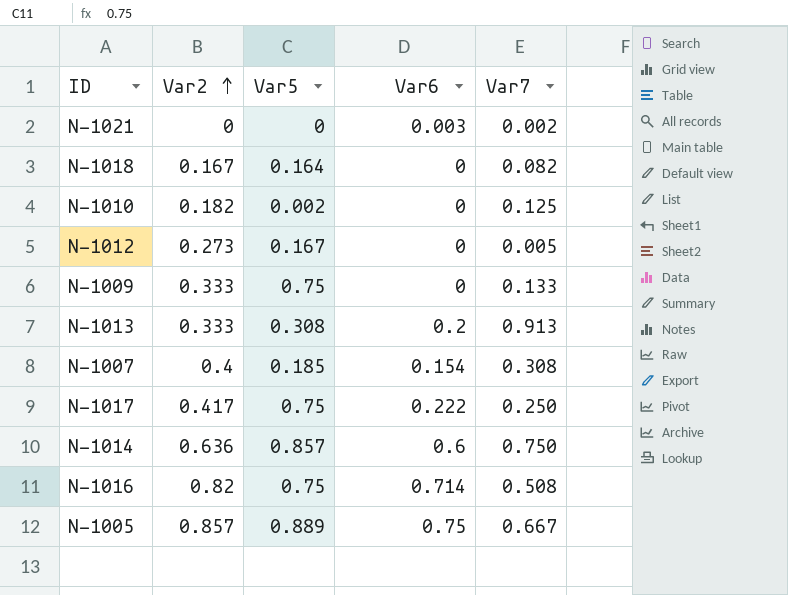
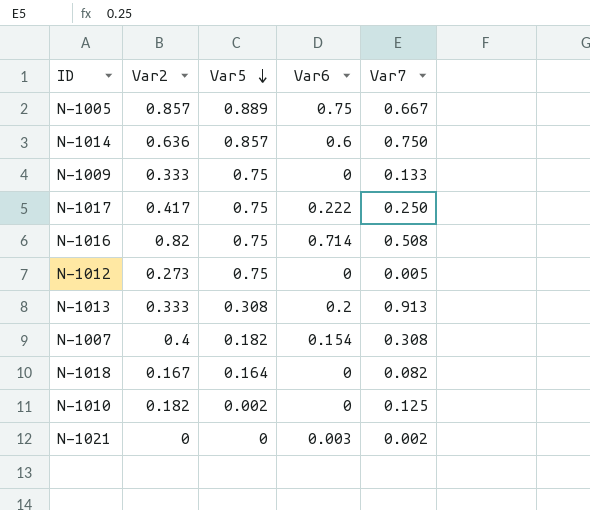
row order: Var2 ascending -> Var5 descending
N-1012 | Var5: 0.167 -> 0.75
N-1007 | Var5: 0.185 -> 0.182

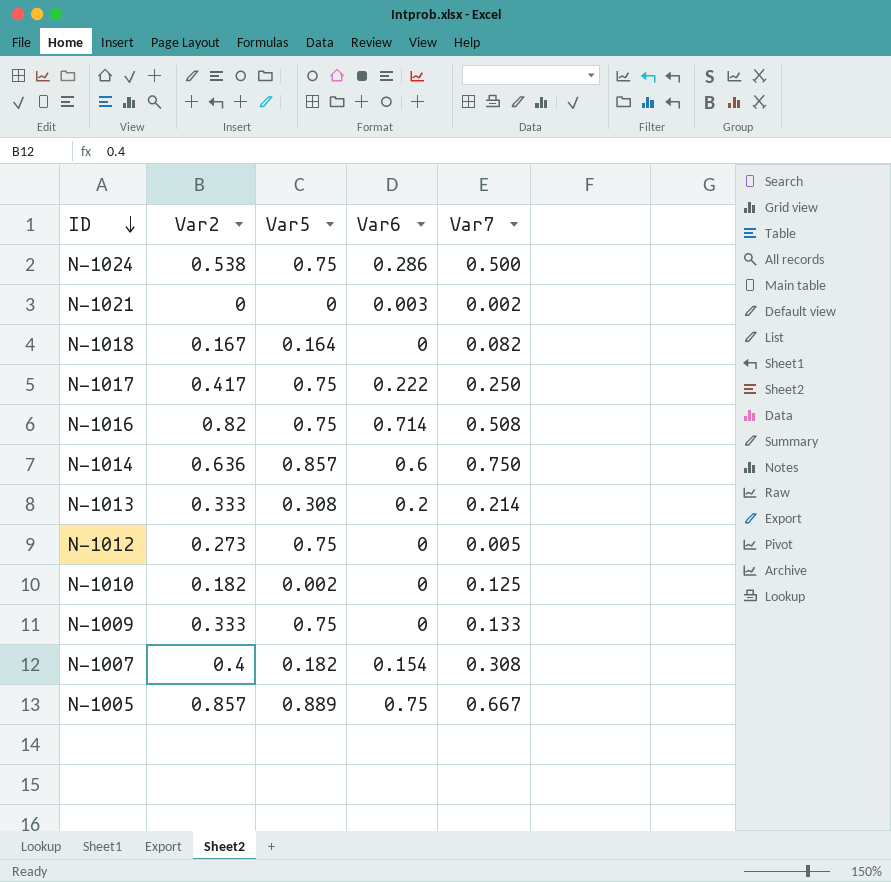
row order: Var5 descending -> ID descending
row N-1024: none -> 0.538 | 0.75 | 0.286 | 0.500
N-1013 | Var7: 0.913 -> 0.214

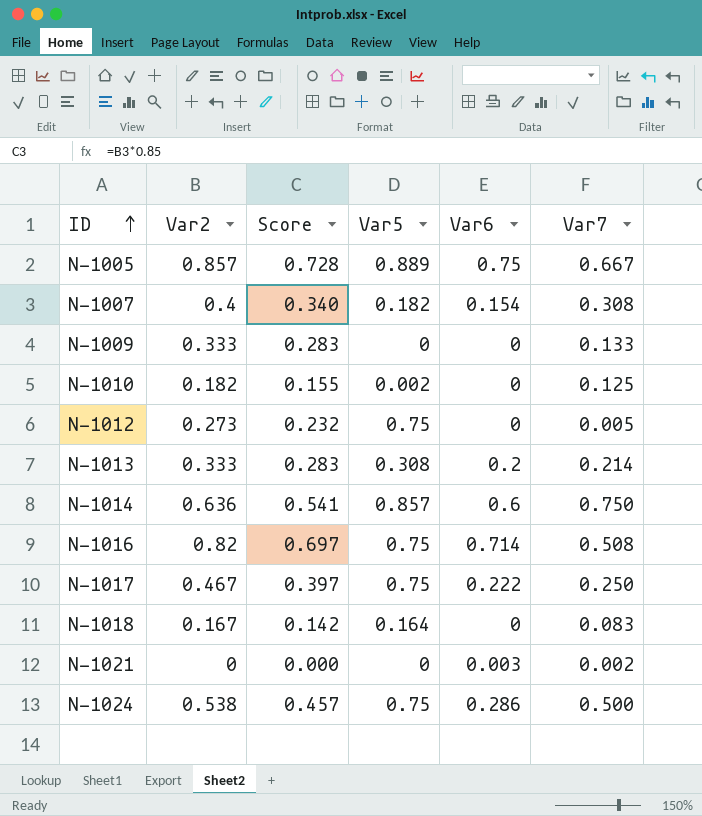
row order: ID descending -> ID ascending
column Score | formula: none -> [Var2] * 0.85
N-1009 | Var5: 0.75 -> 0
N-1017 | Var2: 0.417 -> 0.467
N-1018 | Var7: 0.082 -> 0.083

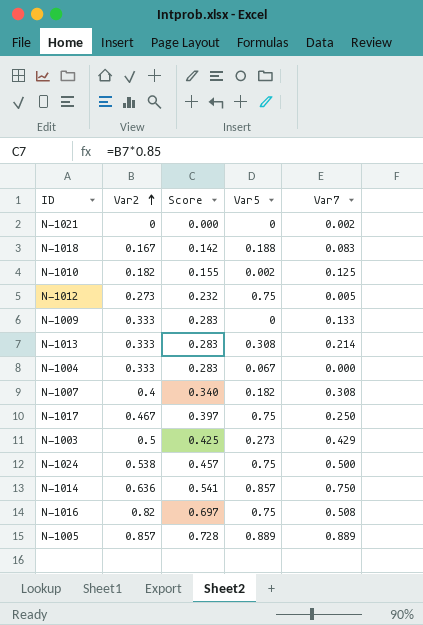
row order: ID ascending -> Var2 ascending
column Var6 | position: 5 -> none
N-1018 | Var5: 0.164 -> 0.188
row N-1004: none -> 0.333 | 0.283 | 0.067 | 0.000
row N-1003: none -> 0.5 | 0.425 | 0.273 | 0.429
N-1005 | Var7: 0.667 -> 0.889

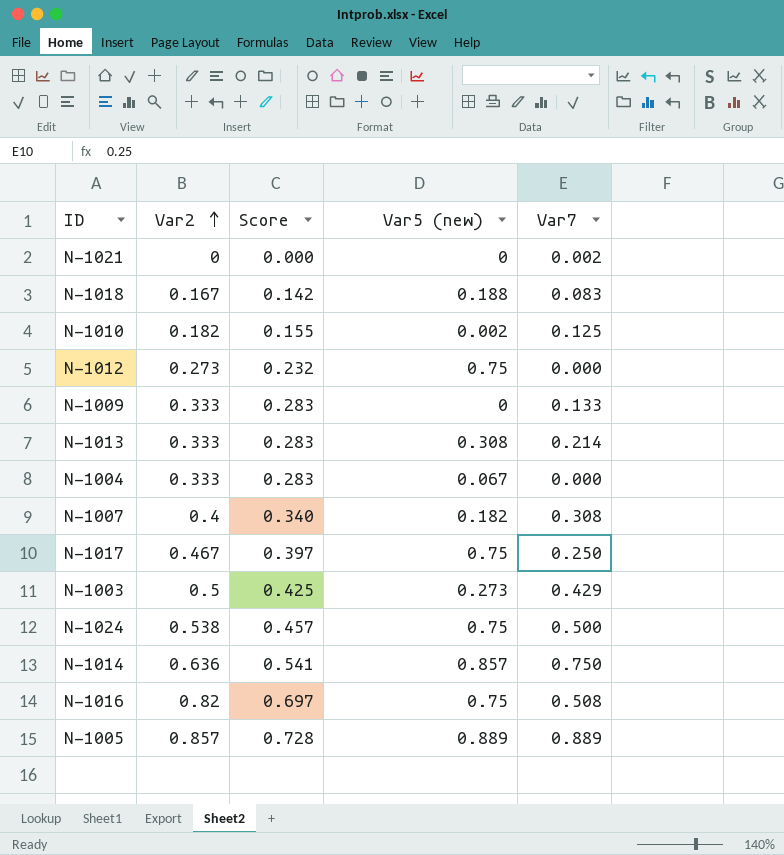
column name: Var5 -> Var5 (new)
N-1012 | Var7: 0.005 -> 0.000

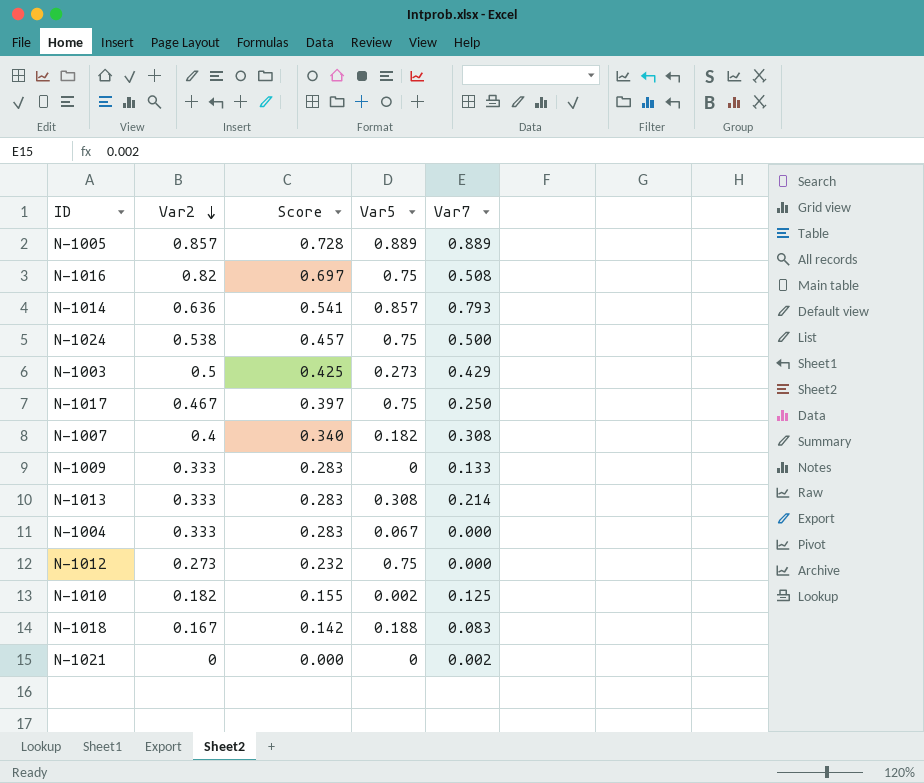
row order: Var2 ascending -> Var2 descending
column name: Var5 (new) -> Var5
N-1014 | Var7: 0.750 -> 0.793

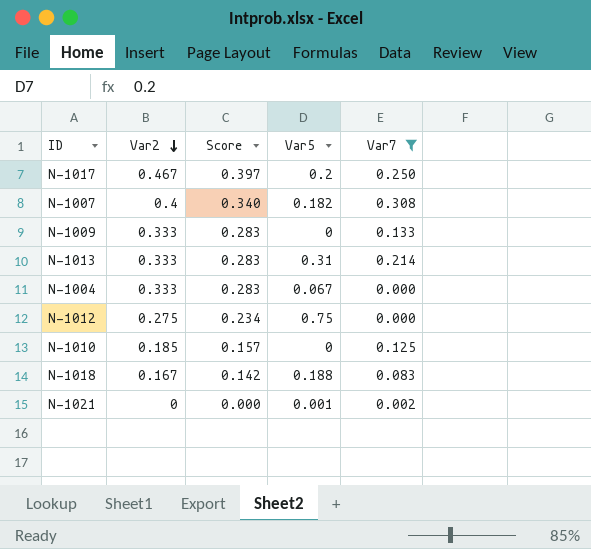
filter: none -> Var7 <= 0.308
N-1017 | Var5: 0.75 -> 0.2
N-1013 | Var5: 0.308 -> 0.31
N-1012 | Var2: 0.273 -> 0.275
N-1012 | Score: 0.232 -> 0.234
N-1010 | Var2: 0.182 -> 0.185
N-1010 | Score: 0.155 -> 0.157
N-1010 | Var5: 0.002 -> 0
N-1021 | Var5: 0 -> 0.001

